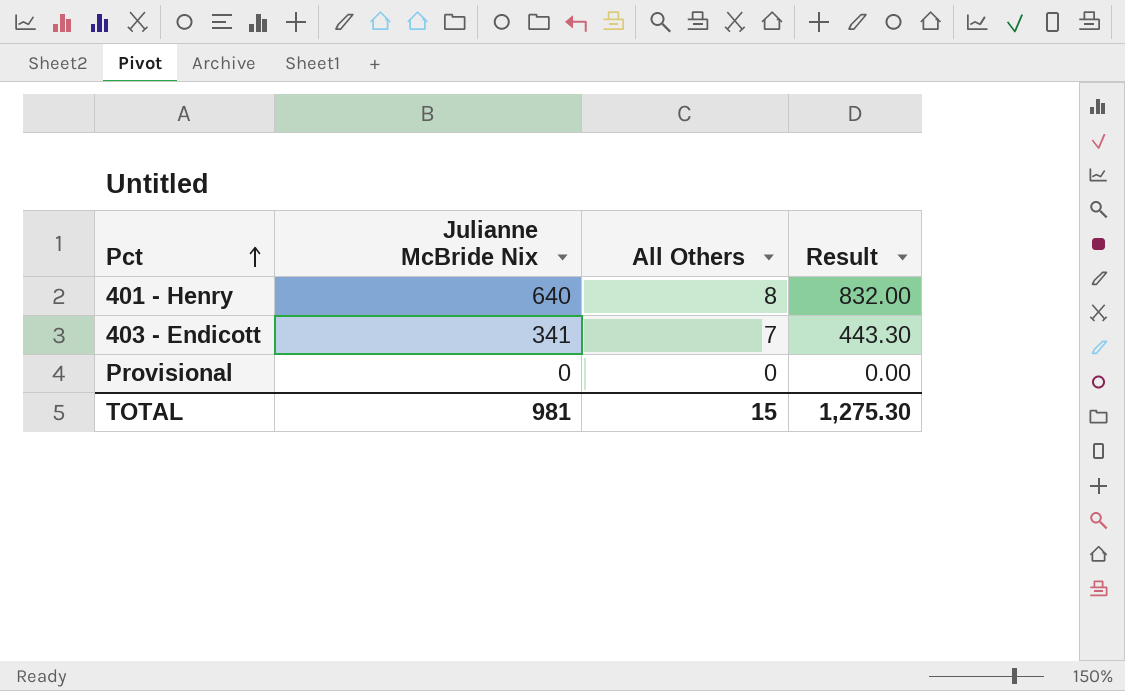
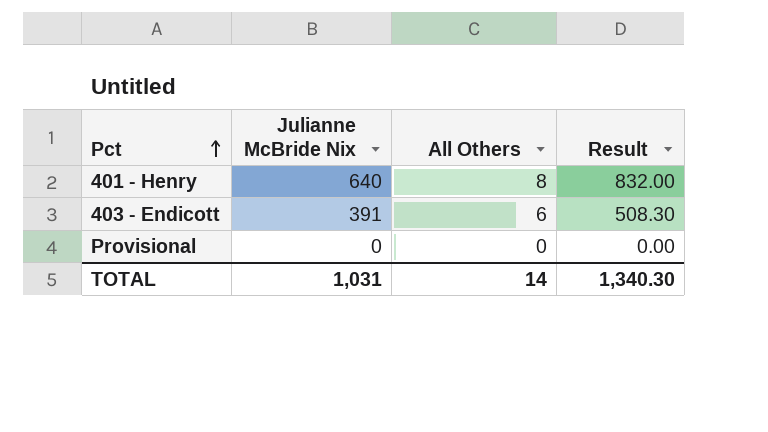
403 - Endicott | Julianne McBride Nix: 341 -> 391
403 - Endicott | All Others: 7 -> 6
403 - Endicott | Result: 443.30 -> 508.30
TOTAL | Julianne McBride Nix: 981 -> 1,031
TOTAL | All Others: 15 -> 14
TOTAL | Result: 1,275.30 -> 1,340.30

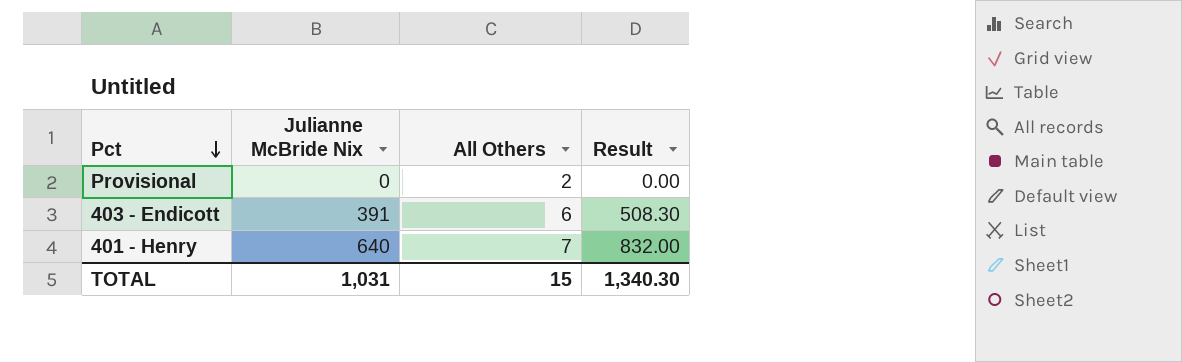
row order: Pct ascending -> Pct descending
Provisional | All Others: 0 -> 2
401 - Henry | All Others: 8 -> 7
TOTAL | All Others: 14 -> 15

